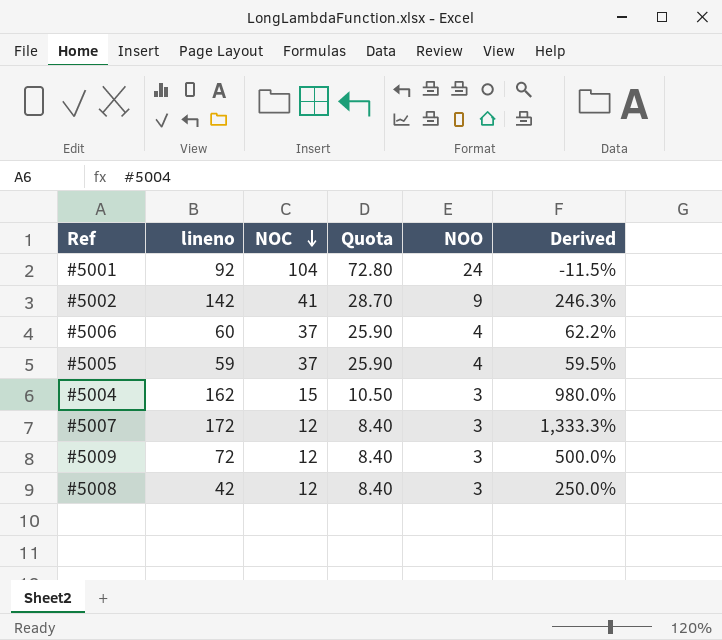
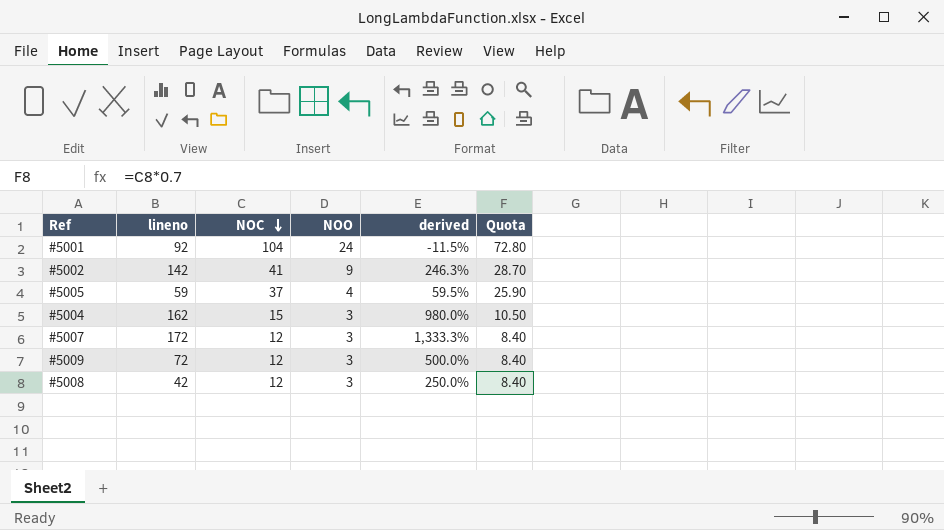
column name: Derived -> derived
column Quota | position: 4 -> 6
row #5006: 60 | 37 | 25.90 | 4 | 62.2% -> none

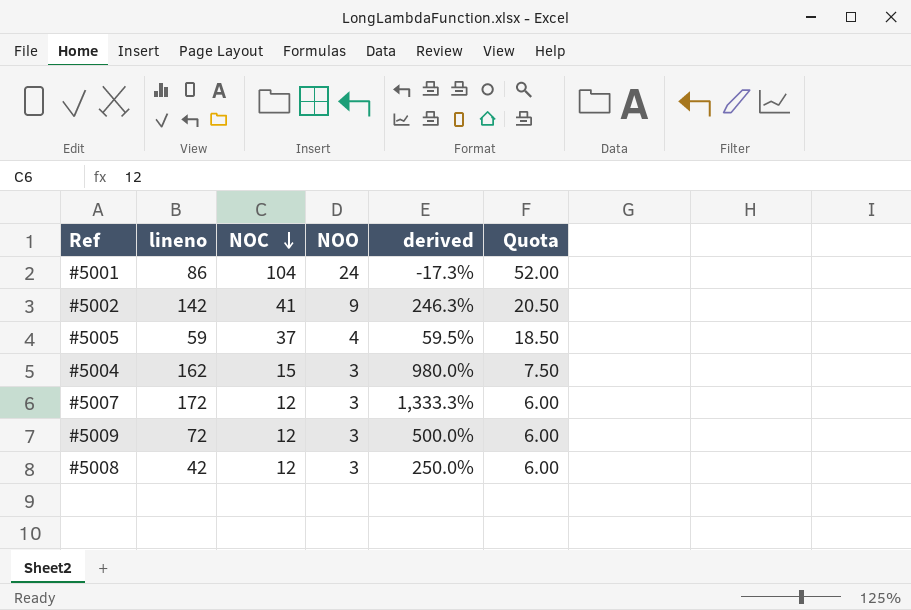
column Quota | formula: [NOC] * 0.7 -> [NOC] * 0.5
#5001 | lineno: 92 -> 86
#5001 | derived: -11.5% -> -17.3%

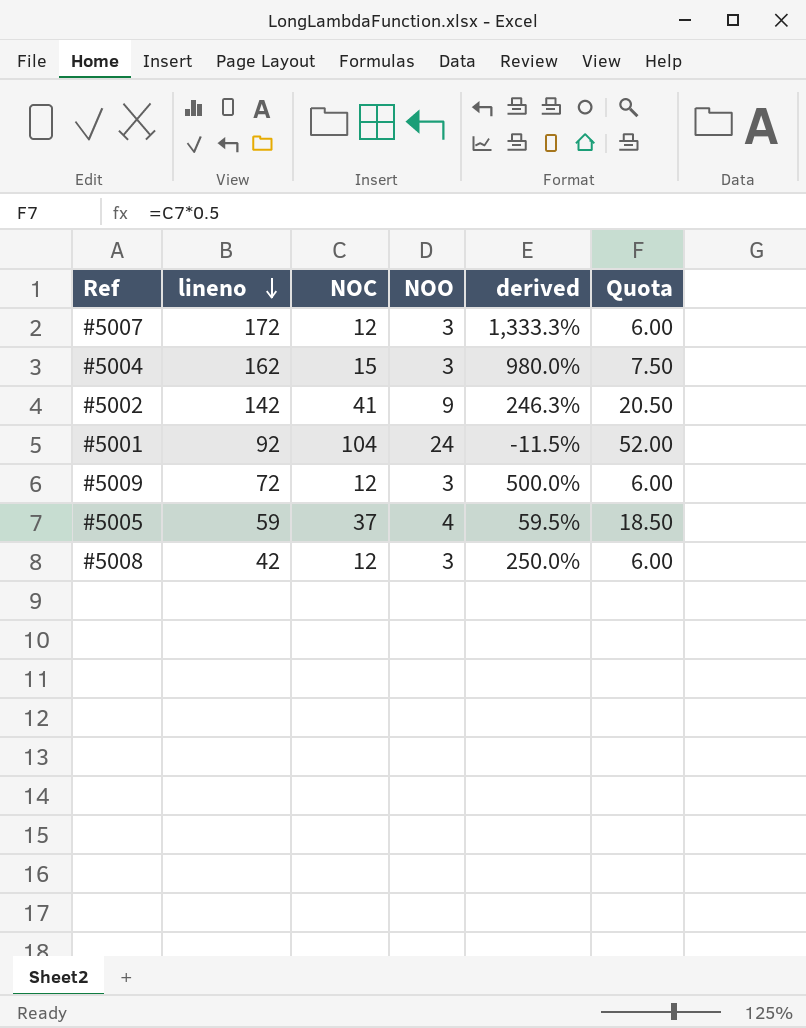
row order: NOC descending -> lineno descending
#5001 | lineno: 86 -> 92
#5001 | derived: -17.3% -> -11.5%

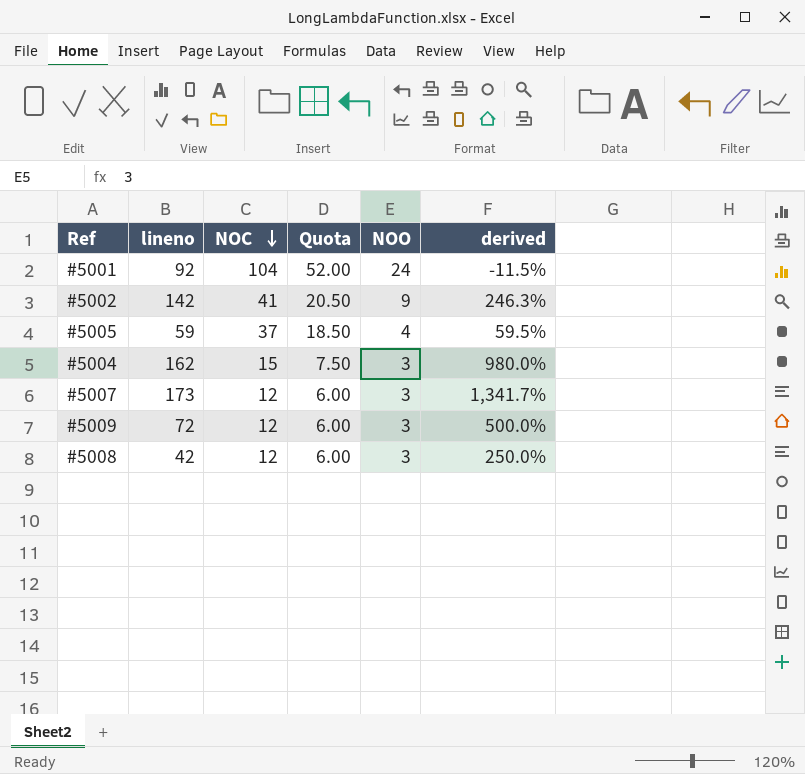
row order: lineno descending -> NOC descending
column Quota | position: 6 -> 4
#5007 | lineno: 172 -> 173
#5007 | derived: 1,333.3% -> 1,341.7%

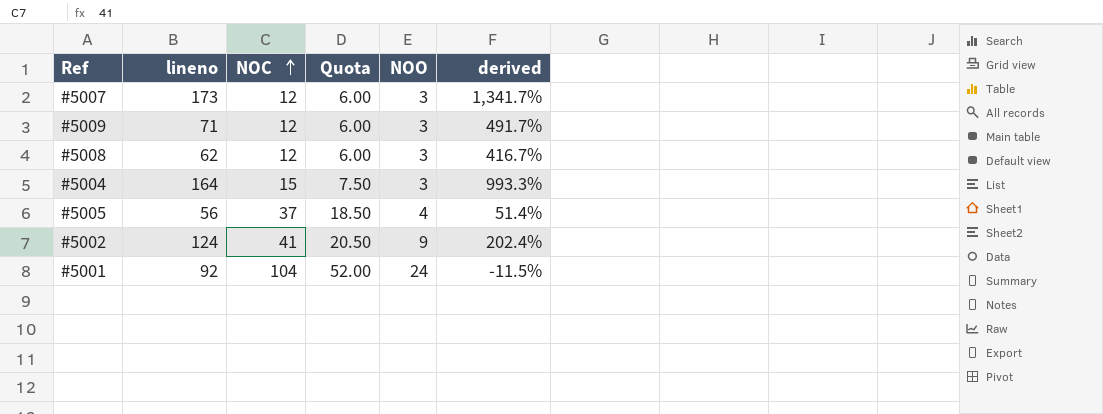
row order: NOC descending -> NOC ascending
#5009 | lineno: 72 -> 71
#5009 | derived: 500.0% -> 491.7%
#5008 | lineno: 42 -> 62
#5008 | derived: 250.0% -> 416.7%
#5004 | lineno: 162 -> 164
#5004 | derived: 980.0% -> 993.3%
#5005 | lineno: 59 -> 56
#5005 | derived: 59.5% -> 51.4%
#5002 | lineno: 142 -> 124
#5002 | derived: 246.3% -> 202.4%

